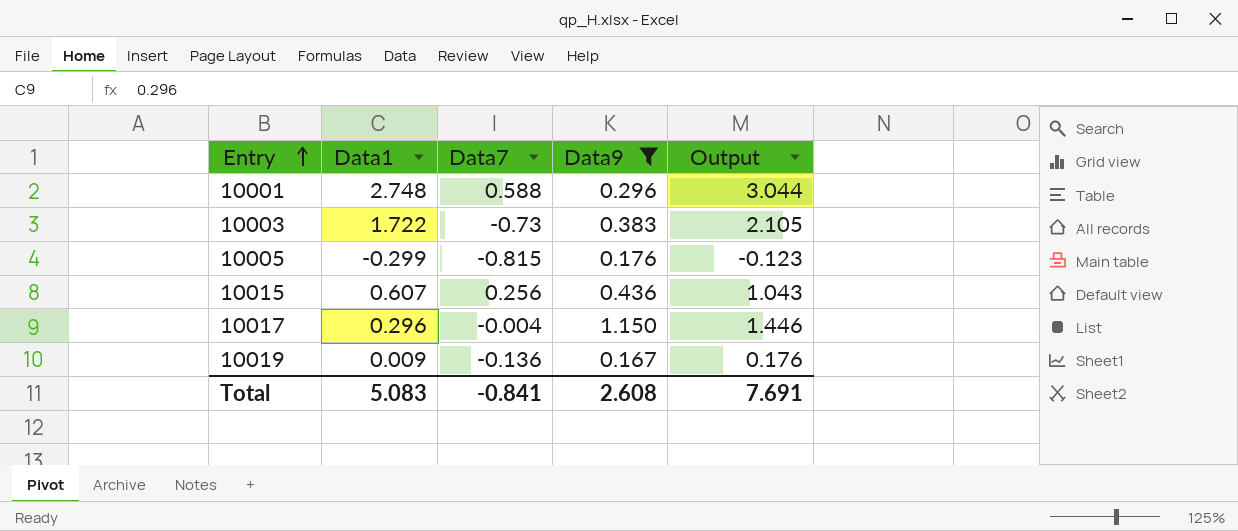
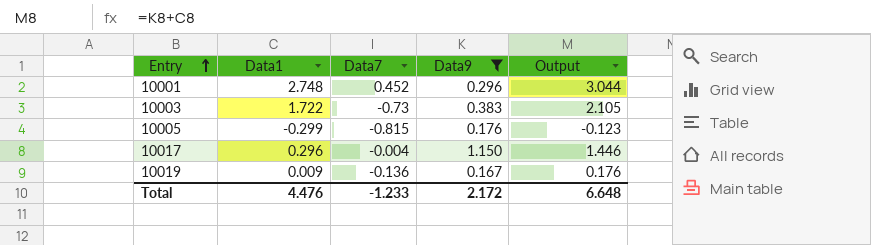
row 10015: 0.607 | 0.256 | 0.436 | 1.043 -> none
10001 | Data7: 0.588 -> 0.452
Total | Data1: 5.083 -> 4.476
Total | Data7: -0.841 -> -1.233
Total | Data9: 2.608 -> 2.172
Total | Output: 7.691 -> 6.648

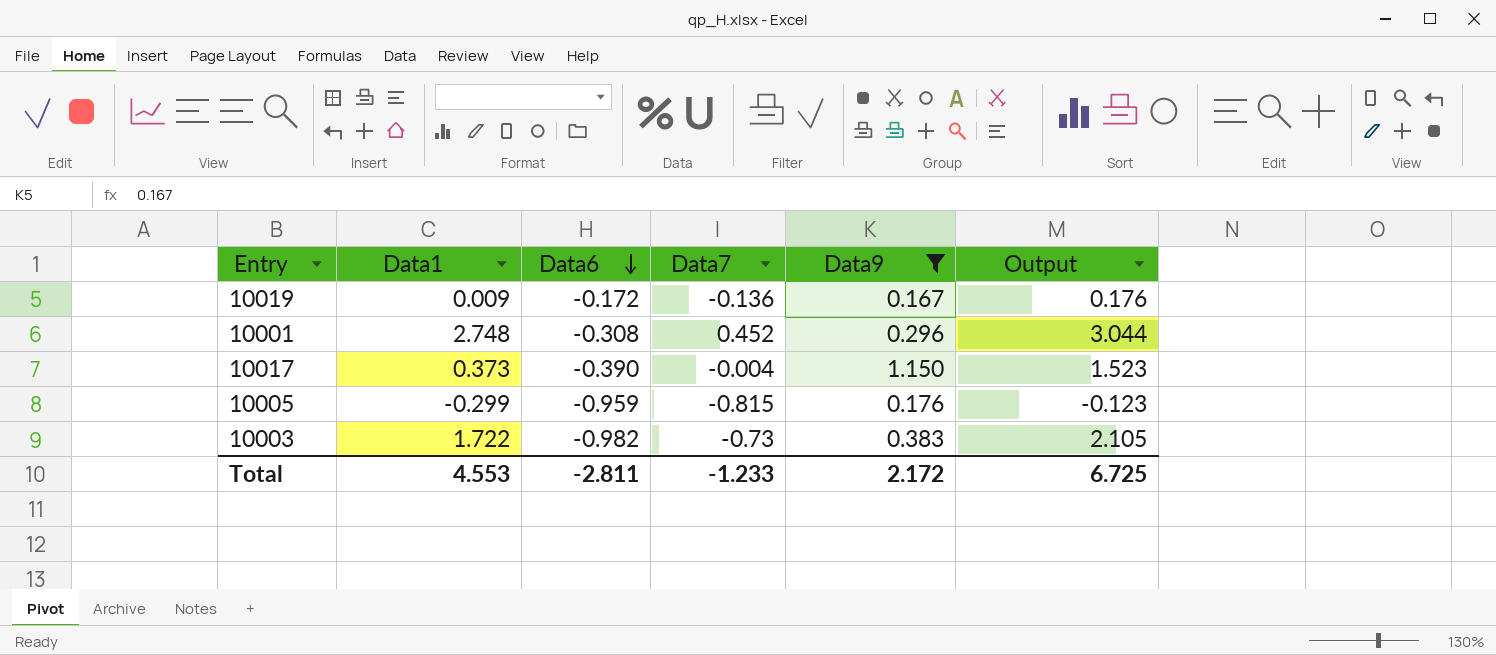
row order: Entry ascending -> Data6 descending
column Data6 | position: none -> 3
10017 | Data1: 0.296 -> 0.373
10017 | Output: 1.446 -> 1.523
Total | Data1: 4.476 -> 4.553
Total | Output: 6.648 -> 6.725

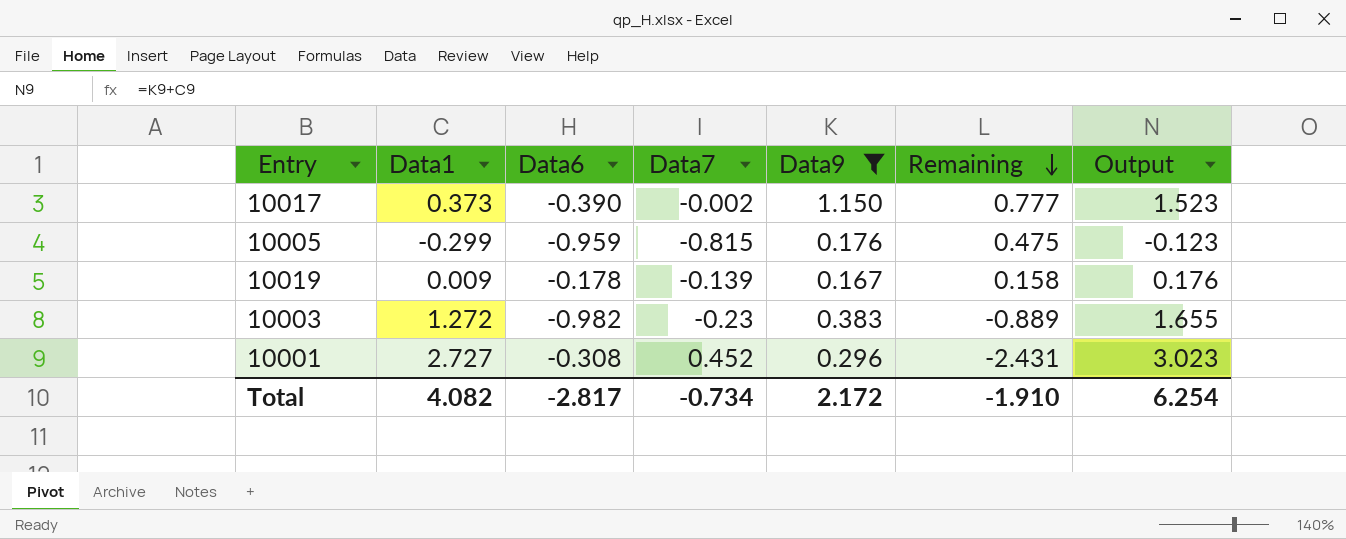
row order: Data6 descending -> Remaining descending
column Remaining | formula: none -> [Data9] - [Data1]
10017 | Data7: -0.004 -> -0.002
10019 | Data6: -0.172 -> -0.178
10019 | Data7: -0.136 -> -0.139
10003 | Data1: 1.722 -> 1.272
10003 | Data7: -0.73 -> -0.23
10003 | Output: 2.105 -> 1.655
10001 | Data1: 2.748 -> 2.727
10001 | Output: 3.044 -> 3.023
Total | Data1: 4.553 -> 4.082
Total | Data6: -2.811 -> -2.817
Total | Data7: -1.233 -> -0.734
Total | Output: 6.725 -> 6.254

